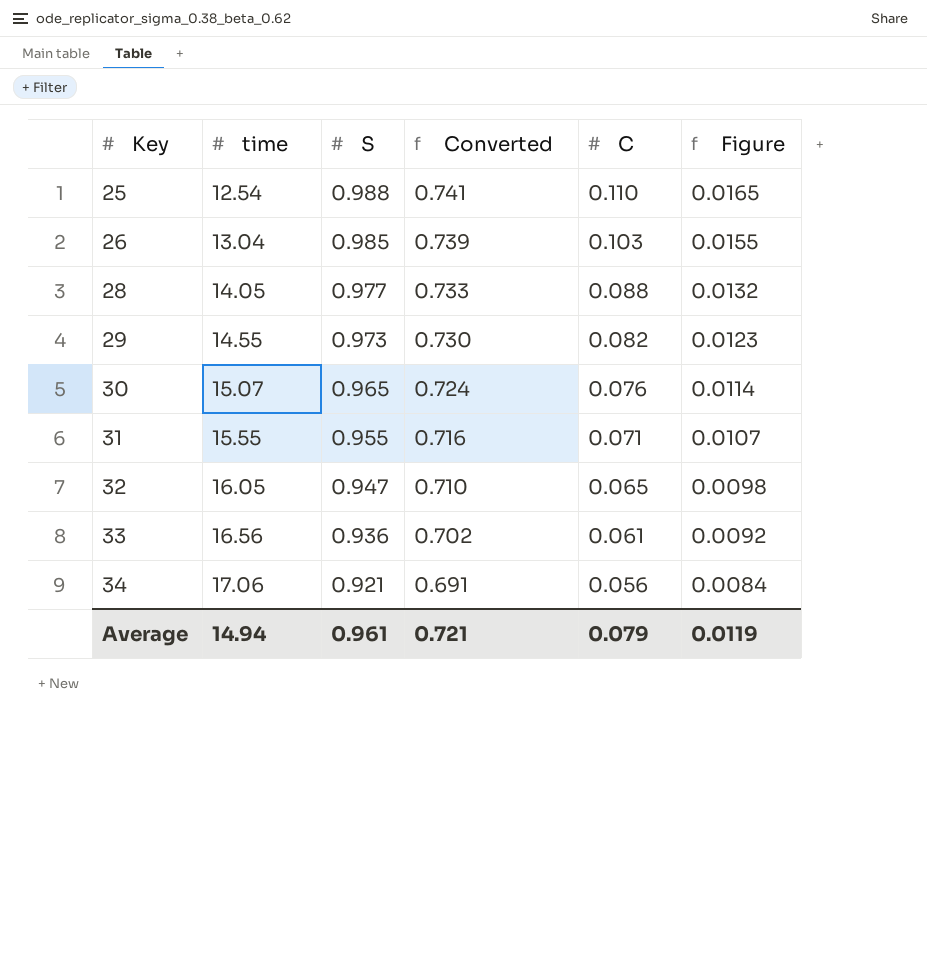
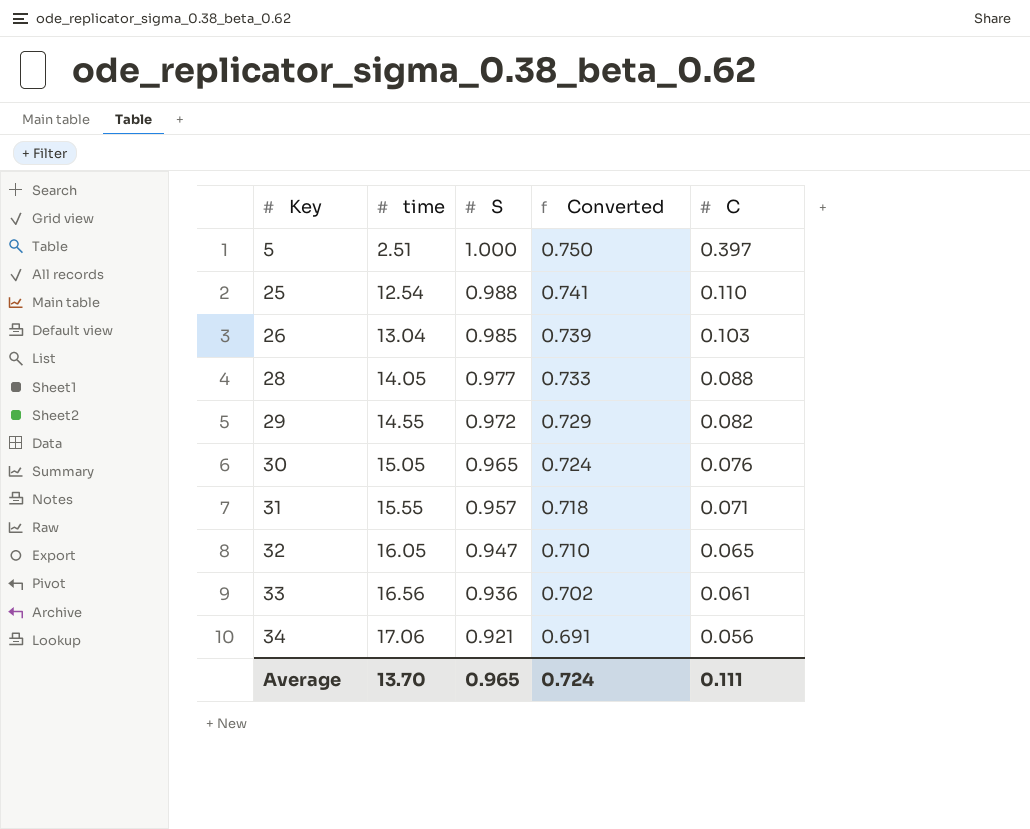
column Figure | formula: [C] * 0.15 -> none
row 5: none -> 2.51 | 1.000 | 0.750 | 0.397
29 | S: 0.973 -> 0.972
29 | Converted: 0.730 -> 0.729
30 | time: 15.07 -> 15.05
31 | S: 0.955 -> 0.957
31 | Converted: 0.716 -> 0.718
Average | time: 14.94 -> 13.70
Average | S: 0.961 -> 0.965
Average | Converted: 0.721 -> 0.724
Average | C: 0.079 -> 0.111

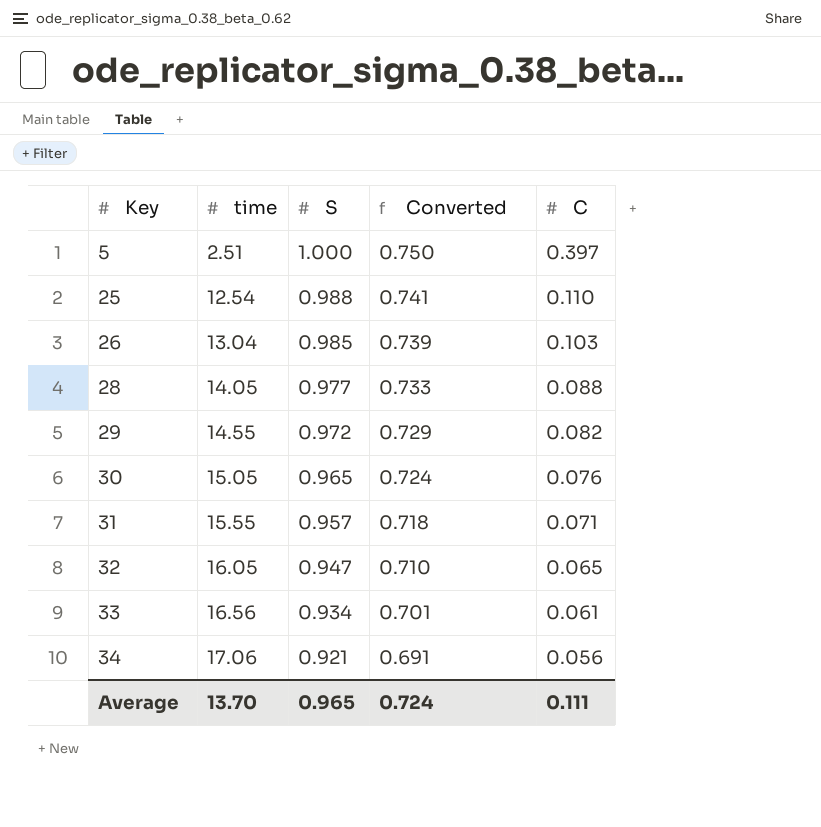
33 | S: 0.936 -> 0.934
33 | Converted: 0.702 -> 0.701

